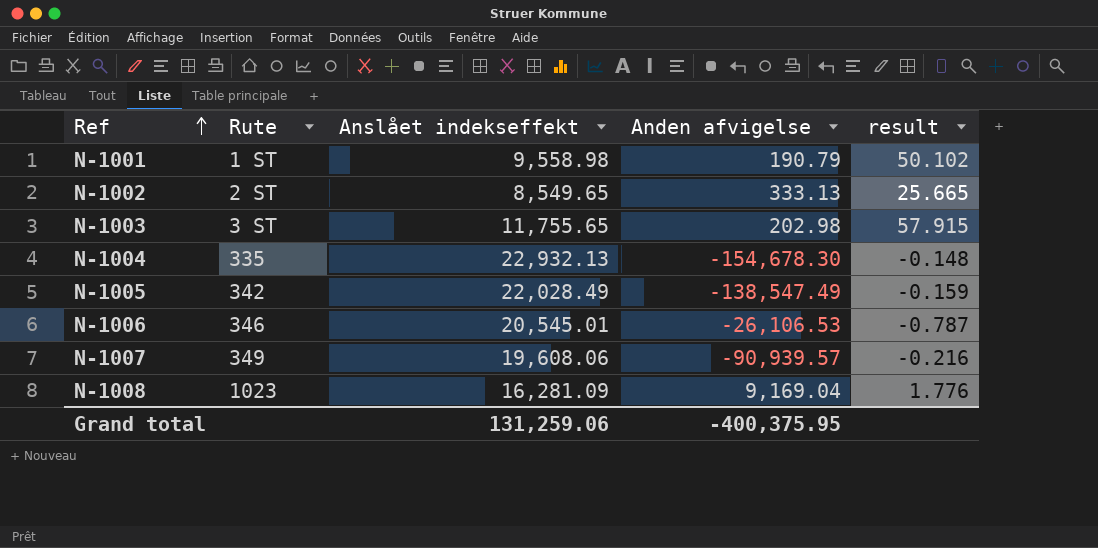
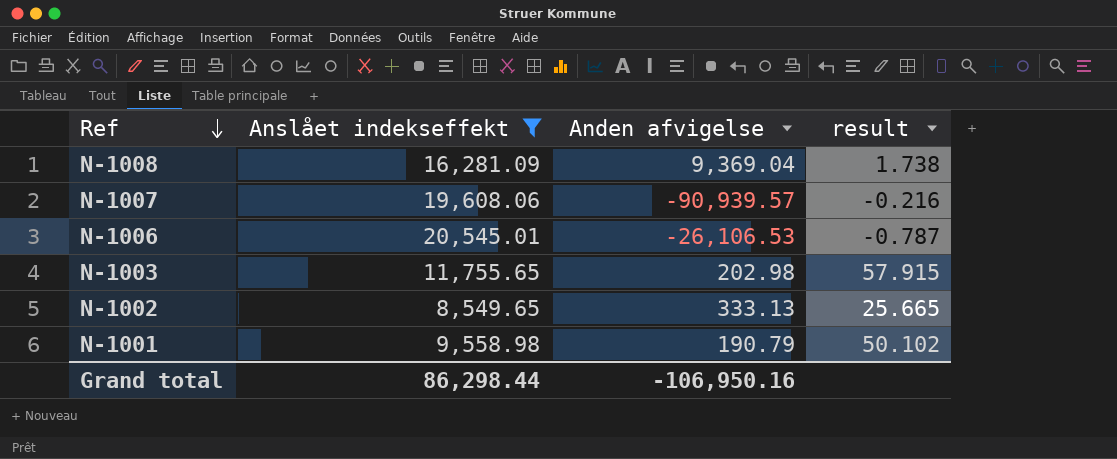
filter: none -> Anslået indekseffekt <= 20,545.01
row order: Ref ascending -> Ref descending
column Rute | position: 2 -> none
N-1008 | Anden afvigelse: 9,169.04 -> 9,369.04
N-1008 | result: 1.776 -> 1.738
Grand total | Anslået indekseffekt: 131,259.06 -> 86,298.44
Grand total | Anden afvigelse: -400,375.95 -> -106,950.16

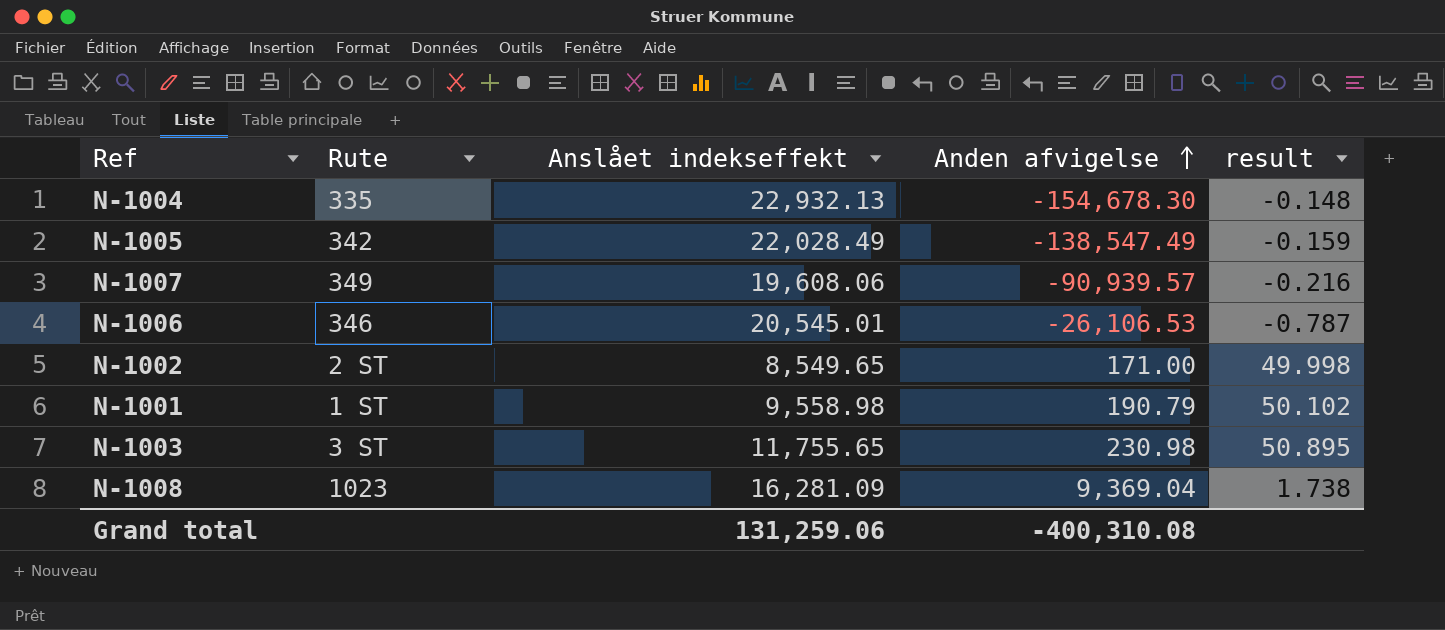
filter: Anslået indekseffekt <= 20,545.01 -> none
row order: Ref descending -> Anden afvigelse ascending
column Rute | position: none -> 2
N-1002 | Anden afvigelse: 333.13 -> 171.00
N-1002 | result: 25.665 -> 49.998
N-1003 | Anden afvigelse: 202.98 -> 230.98
N-1003 | result: 57.915 -> 50.895
Grand total | Anslået indekseffekt: 86,298.44 -> 131,259.06
Grand total | Anden afvigelse: -106,950.16 -> -400,310.08

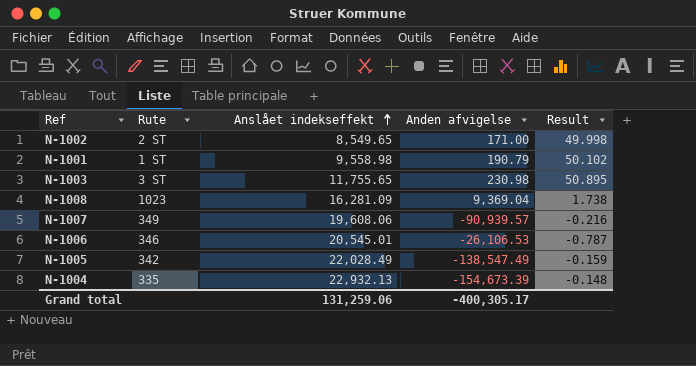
row order: Anden afvigelse ascending -> Anslået indekseffekt ascending
column name: result -> Result
N-1004 | Anden afvigelse: -154,678.30 -> -154,673.39
Grand total | Anden afvigelse: -400,310.08 -> -400,305.17

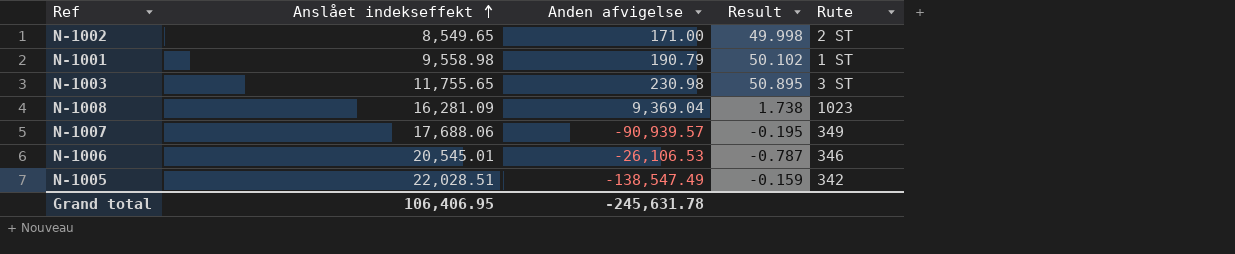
column Rute | position: 2 -> 5
row N-1004: 335 | 22,932.13 | -154,673.39 | -0.148 -> none
N-1007 | Anslået indekseffekt: 19,608.06 -> 17,688.06
N-1007 | Result: -0.216 -> -0.195
N-1005 | Anslået indekseffekt: 22,028.49 -> 22,028.51
Grand total | Anslået indekseffekt: 131,259.06 -> 106,406.95
Grand total | Anden afvigelse: -400,305.17 -> -245,631.78

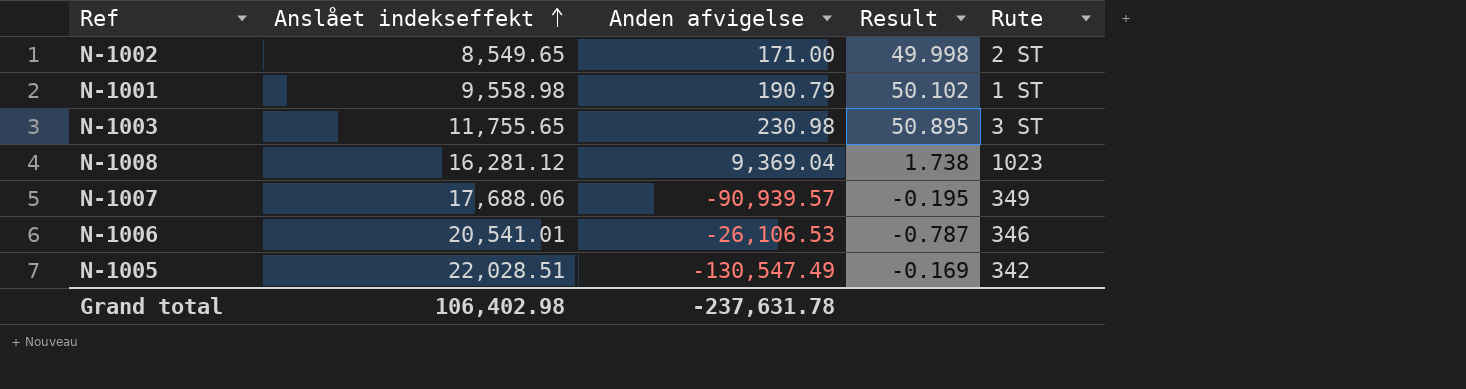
N-1008 | Anslået indekseffekt: 16,281.09 -> 16,281.12
N-1006 | Anslået indekseffekt: 20,545.01 -> 20,541.01
N-1005 | Anden afvigelse: -138,547.49 -> -130,547.49
N-1005 | Result: -0.159 -> -0.169
Grand total | Anslået indekseffekt: 106,406.95 -> 106,402.98
Grand total | Anden afvigelse: -245,631.78 -> -237,631.78

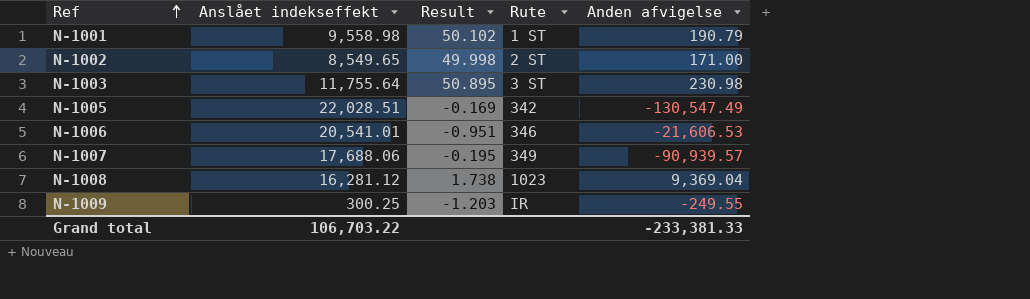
row order: Anslået indekseffekt ascending -> Ref ascending
column Anden afvigelse | position: 3 -> 5
N-1003 | Anslået indekseffekt: 11,755.65 -> 11,755.64
N-1006 | Result: -0.787 -> -0.951
N-1006 | Anden afvigelse: -26,106.53 -> -21,606.53
row N-1009: none -> 300.25 | -1.203 | IR | -249.55
Grand total | Anslået indekseffekt: 106,402.98 -> 106,703.22
Grand total | Anden afvigelse: -237,631.78 -> -233,381.33

